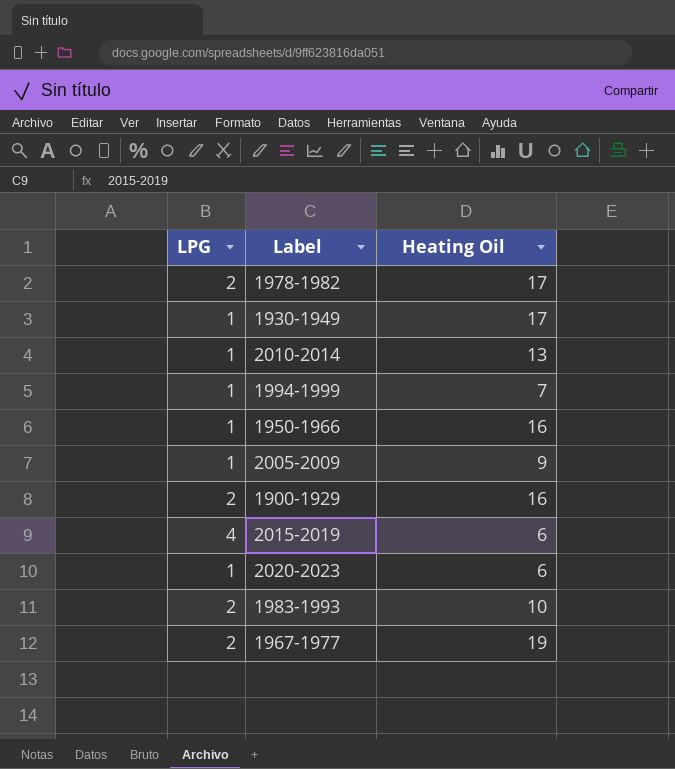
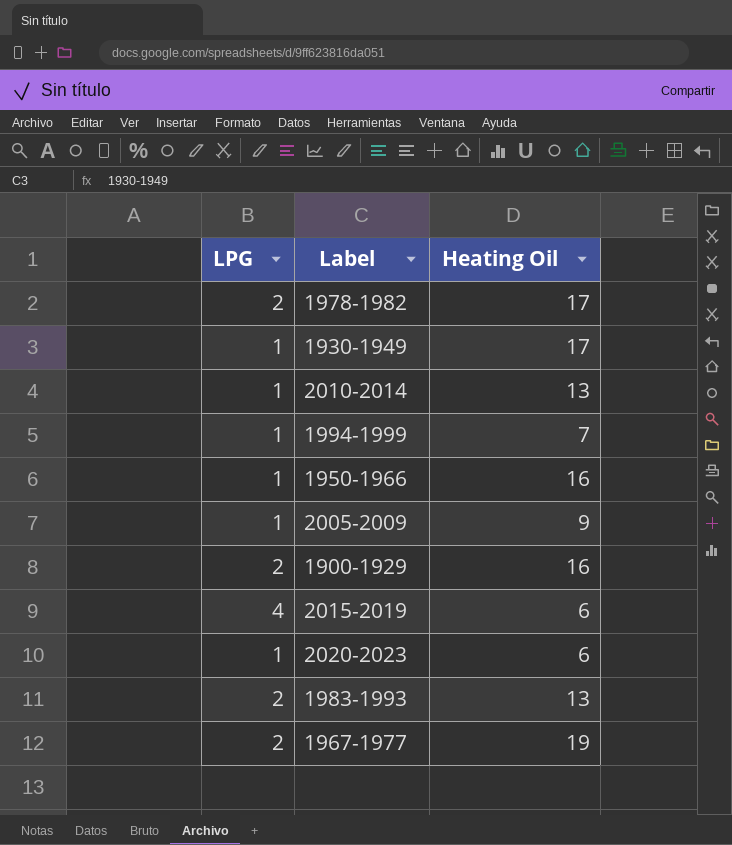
1983-1993 | Heating Oil: 10 -> 13

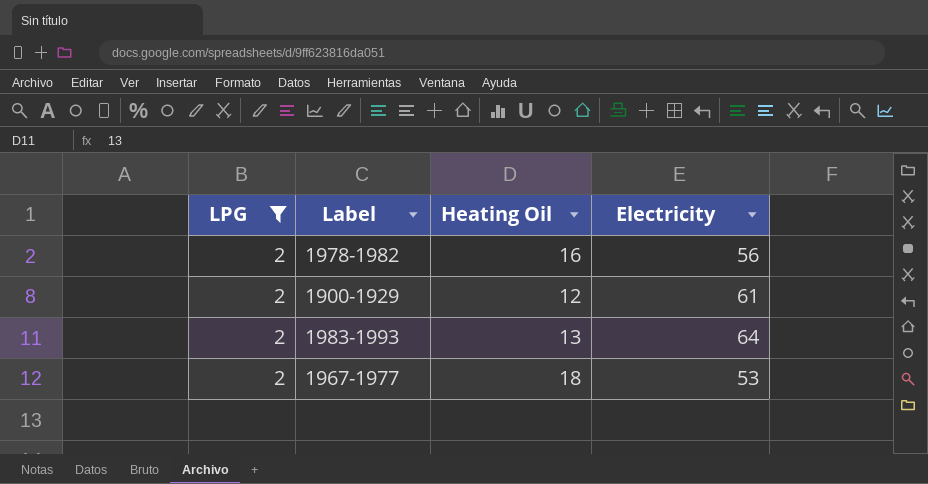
filter: none -> LPG = 2
column Electricity | position: none -> 4
1978-1982 | Heating Oil: 17 -> 16
1900-1929 | Heating Oil: 16 -> 12
1967-1977 | Heating Oil: 19 -> 18

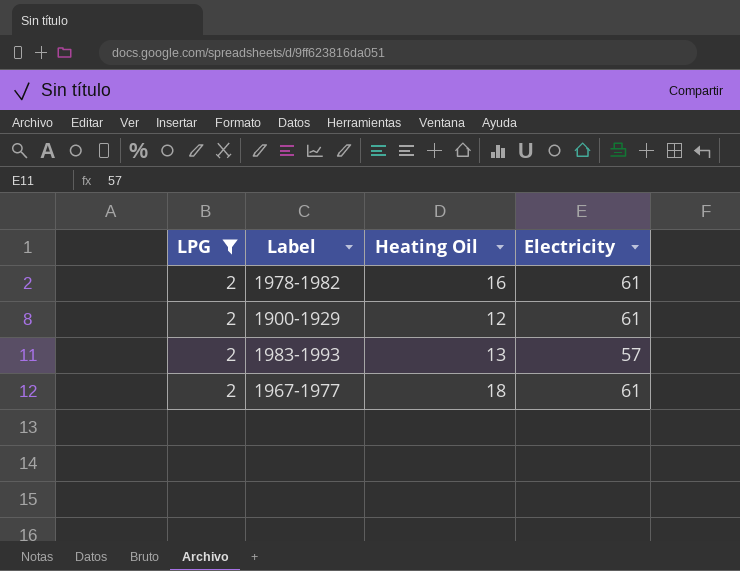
1978-1982 | Electricity: 56 -> 61
1983-1993 | Electricity: 64 -> 57
1967-1977 | Electricity: 53 -> 61

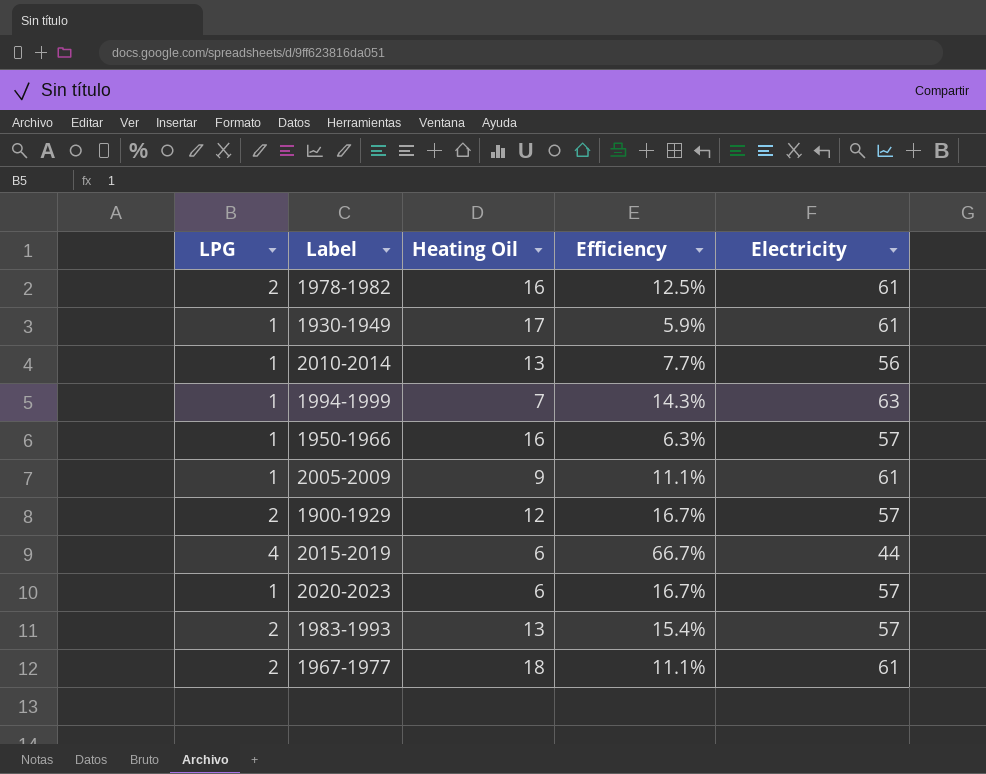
filter: LPG = 2 -> none
column Efficiency | formula: none -> [LPG] / [Heating Oil]
1900-1929 | Electricity: 61 -> 57

